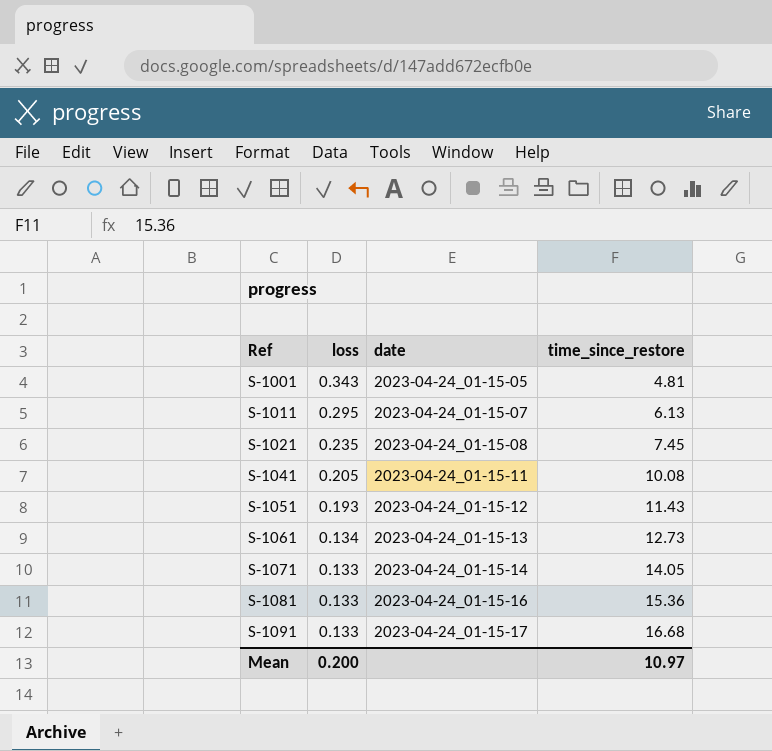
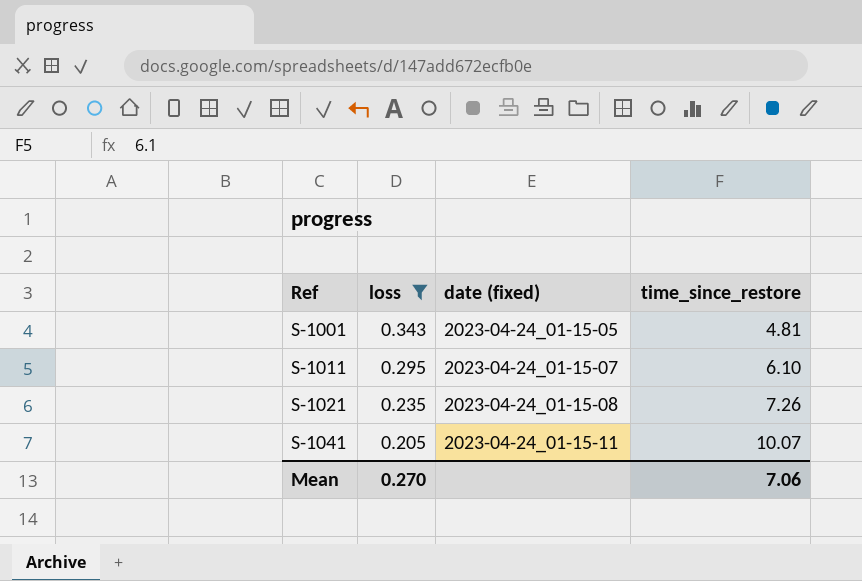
filter: none -> loss >= 0.205
column name: date -> date (fixed)
S-1011 | time_since_restore: 6.13 -> 6.10
S-1021 | time_since_restore: 7.45 -> 7.26
S-1041 | time_since_restore: 10.08 -> 10.07
Mean | loss: 0.200 -> 0.270
Mean | time_since_restore: 10.97 -> 7.06

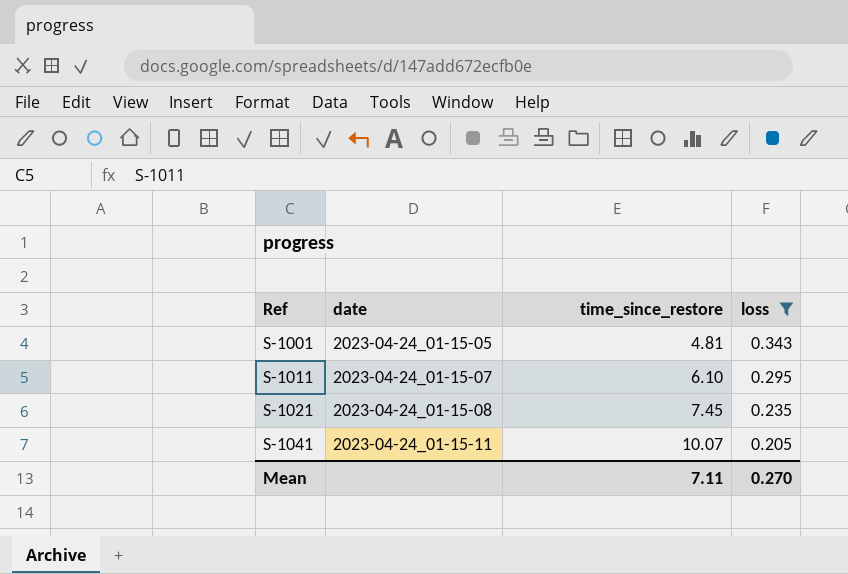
column name: date (fixed) -> date
column loss | position: 2 -> 4
S-1021 | time_since_restore: 7.26 -> 7.45
Mean | time_since_restore: 7.06 -> 7.11

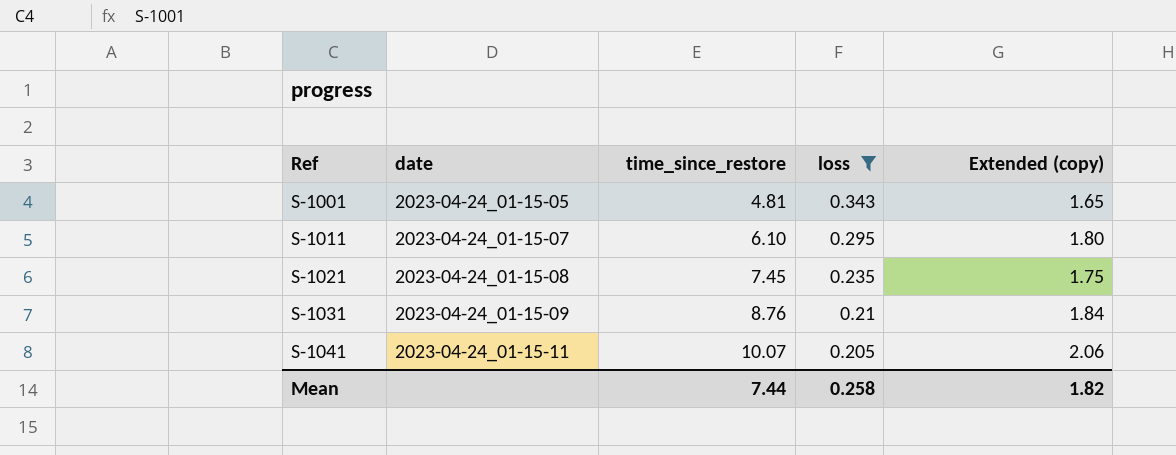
column Extended (copy) | formula: none -> [time_since_restore] * [loss]
row S-1031: none -> 2023-04-24_01-15-09 | 8.76 | 0.21 | 1.84
Mean | time_since_restore: 7.11 -> 7.44
Mean | loss: 0.270 -> 0.258

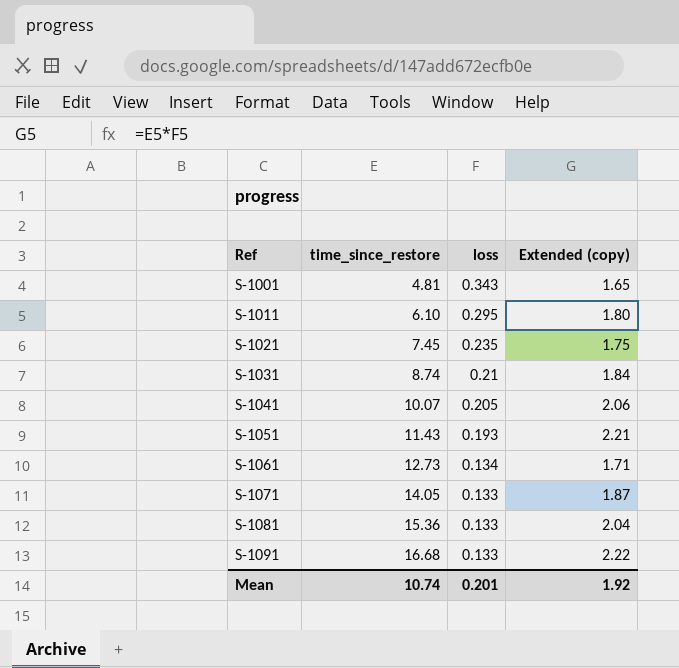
filter: loss >= 0.205 -> none
column date | position: 2 -> none
S-1031 | time_since_restore: 8.76 -> 8.74
Mean | time_since_restore: 7.44 -> 10.74
Mean | loss: 0.258 -> 0.201
Mean | Extended (copy): 1.82 -> 1.92

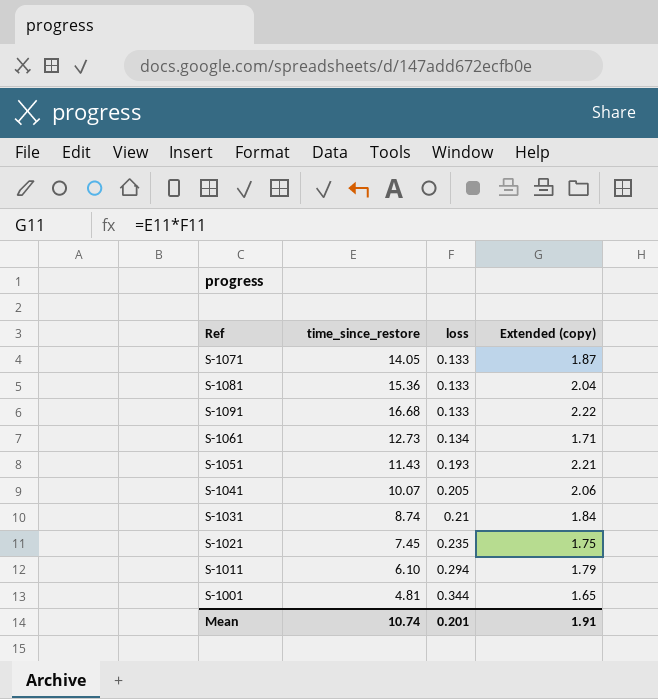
row order: Ref ascending -> loss ascending
S-1011 | loss: 0.295 -> 0.294
S-1011 | Extended (copy): 1.80 -> 1.79
S-1001 | loss: 0.343 -> 0.344
Mean | Extended (copy): 1.92 -> 1.91

